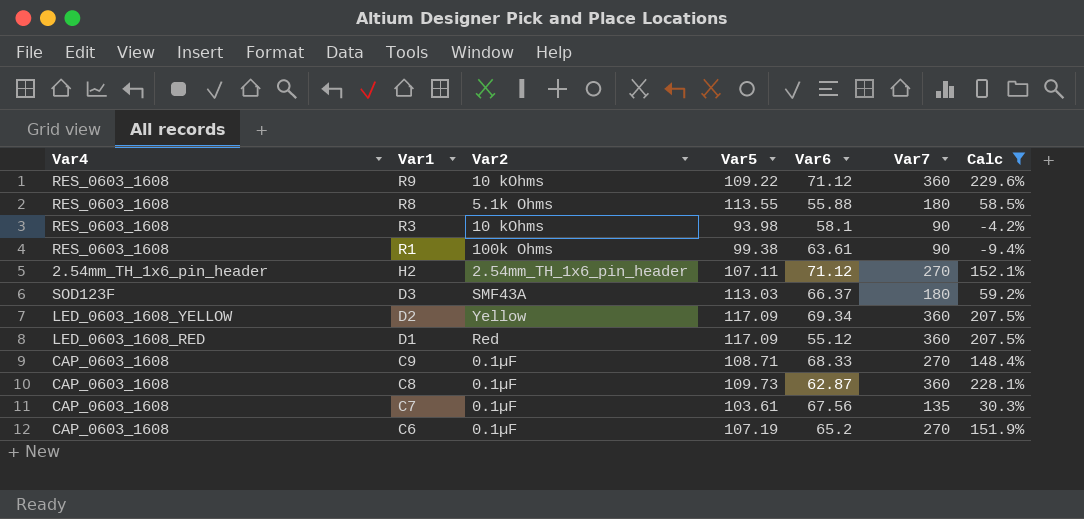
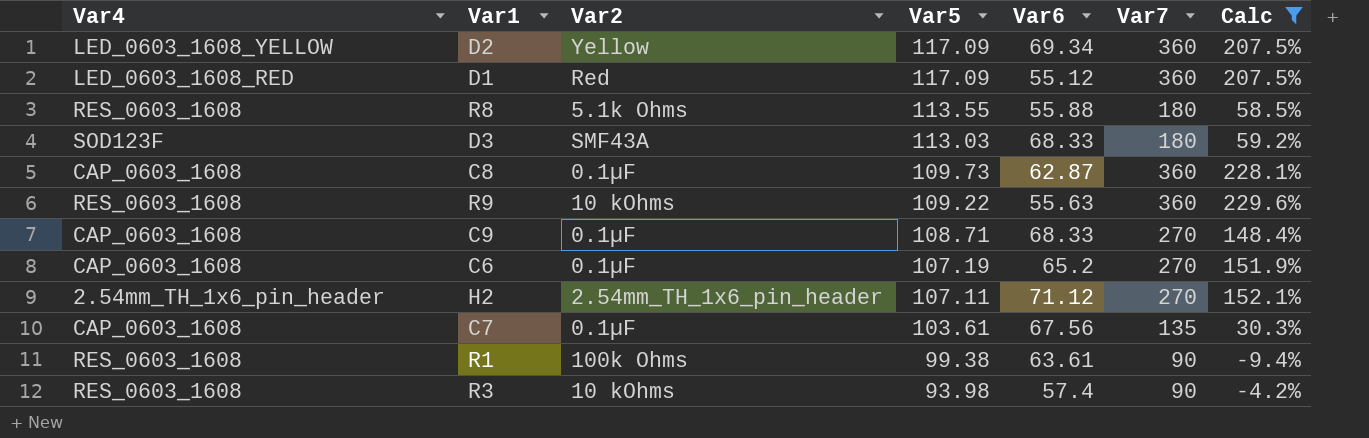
row order: Var1 descending -> Var5 descending
D3 | Var6: 66.37 -> 68.33
R9 | Var6: 71.12 -> 55.63
R3 | Var6: 58.1 -> 57.4

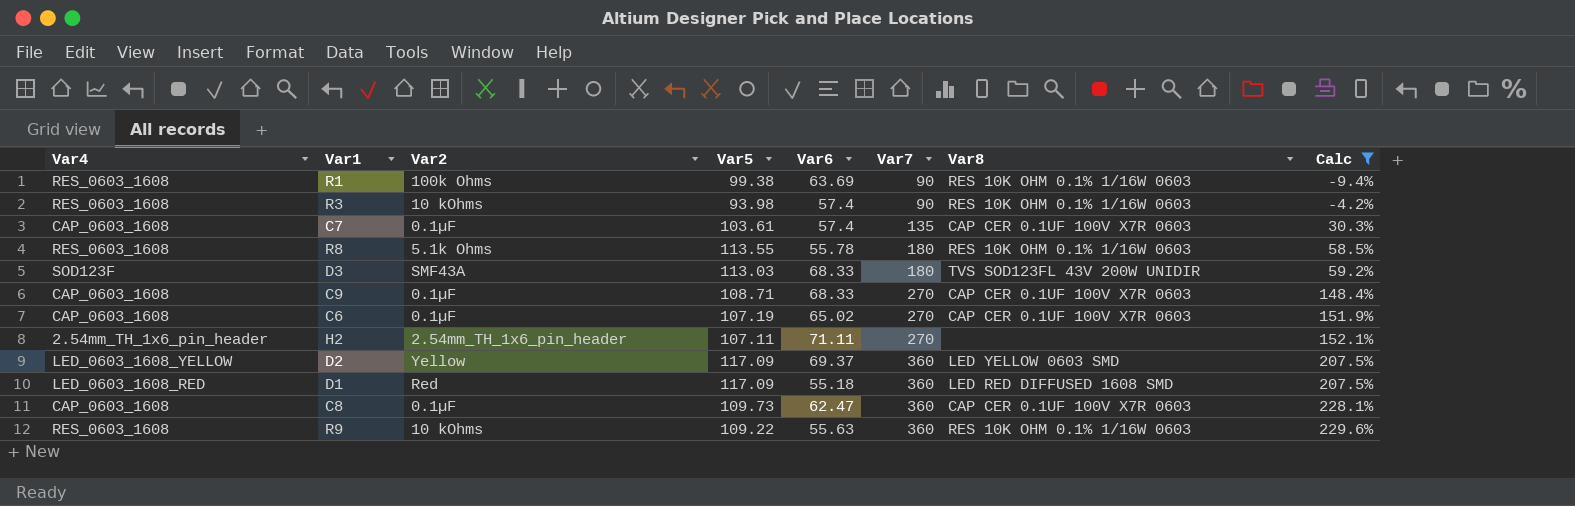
row order: Var5 descending -> Var7 ascending
column Var8 | position: none -> 7
R1 | Var6: 63.61 -> 63.69
C7 | Var6: 67.56 -> 57.4
R8 | Var6: 55.88 -> 55.78
C6 | Var6: 65.2 -> 65.02
H2 | Var6: 71.12 -> 71.11
D2 | Var6: 69.34 -> 69.37
D1 | Var6: 55.12 -> 55.18
C8 | Var6: 62.87 -> 62.47

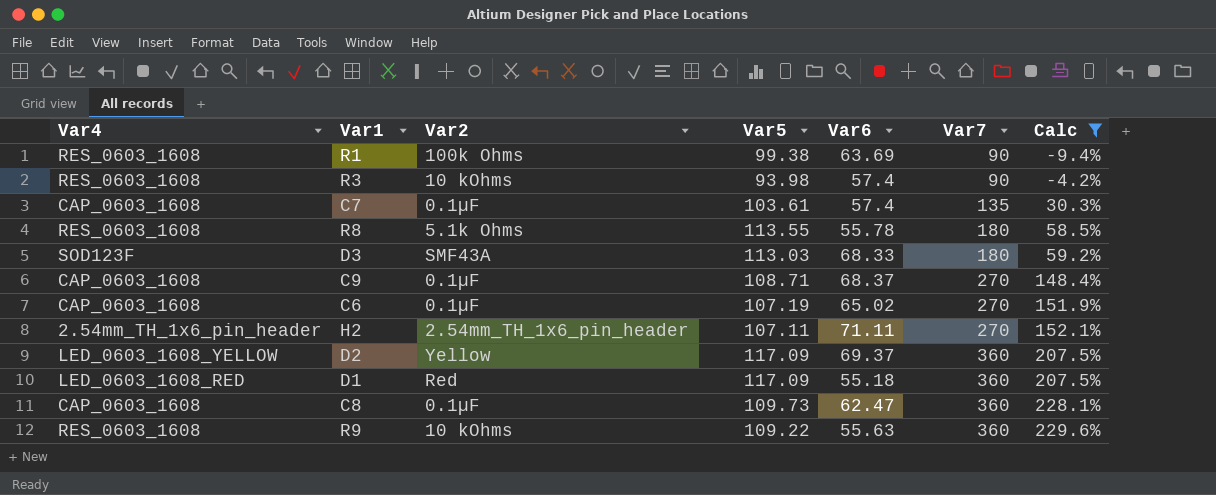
column Var8 | position: 7 -> none
C9 | Var6: 68.33 -> 68.37

